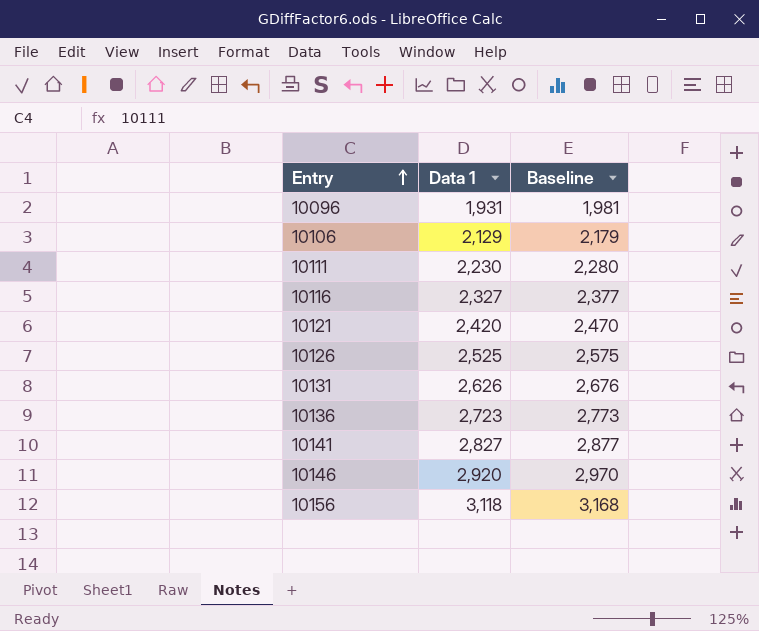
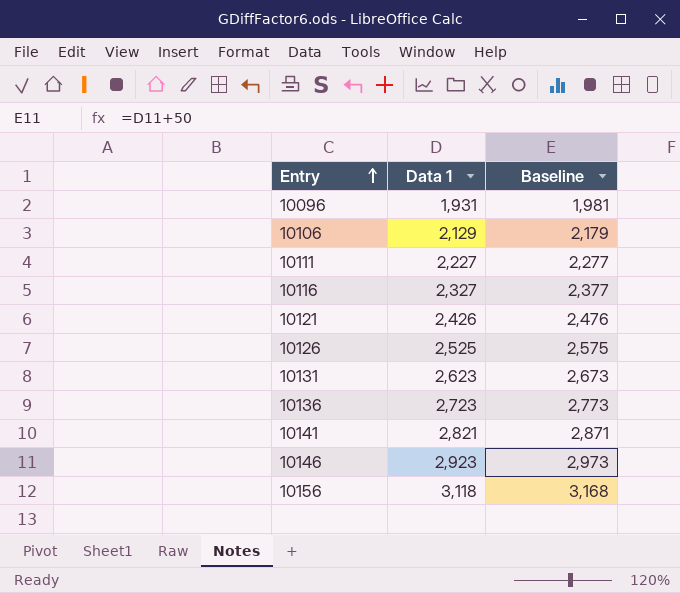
10111 | Data 1: 2,230 -> 2,227
10111 | Baseline: 2,280 -> 2,277
10121 | Data 1: 2,420 -> 2,426
10121 | Baseline: 2,470 -> 2,476
10131 | Data 1: 2,626 -> 2,623
10131 | Baseline: 2,676 -> 2,673
10141 | Data 1: 2,827 -> 2,821
10141 | Baseline: 2,877 -> 2,871
10146 | Data 1: 2,920 -> 2,923
10146 | Baseline: 2,970 -> 2,973

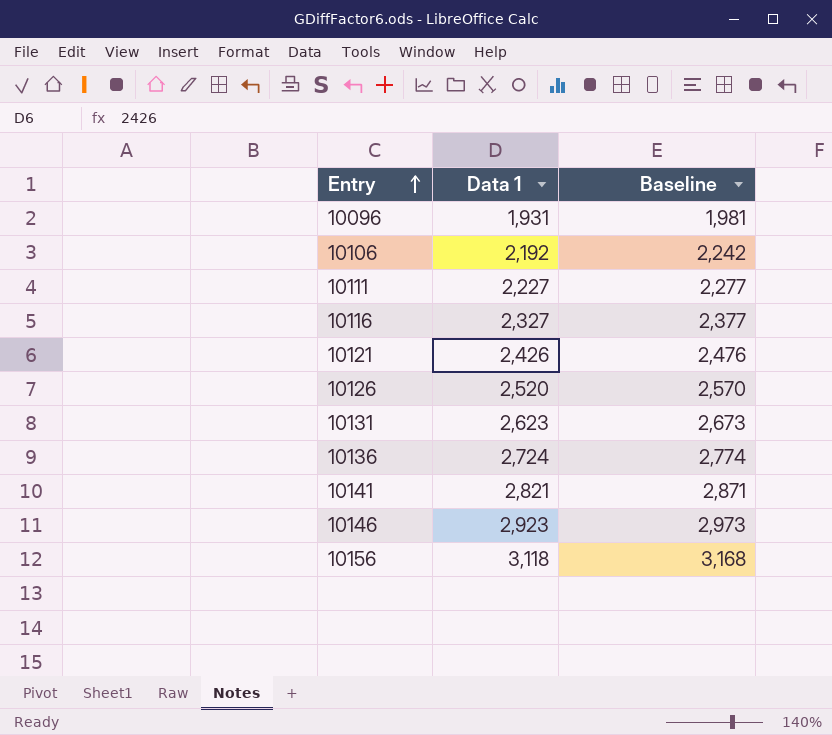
10106 | Data 1: 2,129 -> 2,192
10106 | Baseline: 2,179 -> 2,242
10126 | Data 1: 2,525 -> 2,520
10126 | Baseline: 2,575 -> 2,570
10136 | Data 1: 2,723 -> 2,724
10136 | Baseline: 2,773 -> 2,774

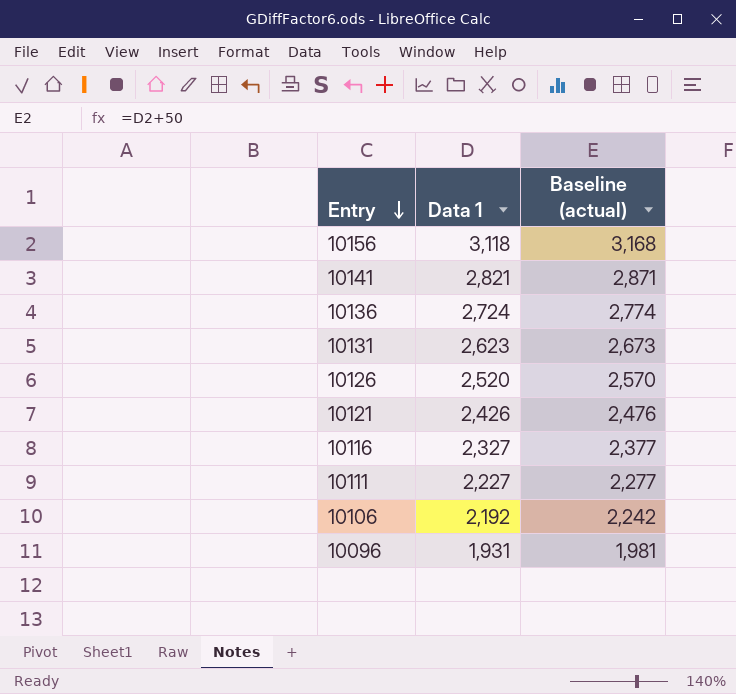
row order: Entry ascending -> Entry descending
column name: Baseline -> Baseline (actual)
row 10146: 2,923 | 2,973 -> none

